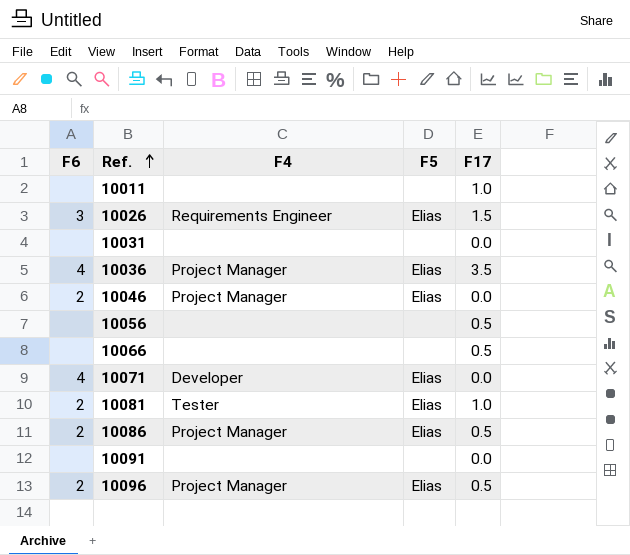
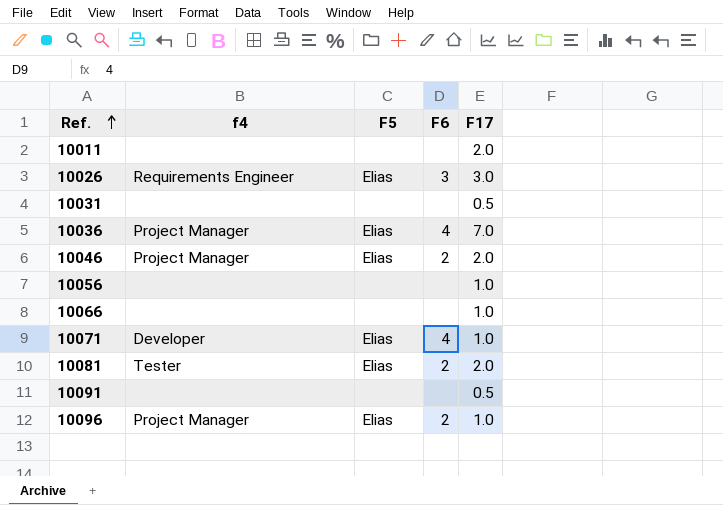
column name: F4 -> f4
column F6 | position: 1 -> 4
row 10086: 2 | Project Manager | Elias | 0.5 -> none
10011 | F17: 1.0 -> 2.0
10026 | F17: 1.5 -> 3.0
10031 | F17: 0.0 -> 0.5
10036 | F17: 3.5 -> 7.0
10046 | F17: 0.0 -> 2.0
10056 | F17: 0.5 -> 1.0
10066 | F17: 0.5 -> 1.0
10071 | F17: 0.0 -> 1.0
10081 | F17: 1.0 -> 2.0
10091 | F17: 0.0 -> 0.5
10096 | F17: 0.5 -> 1.0

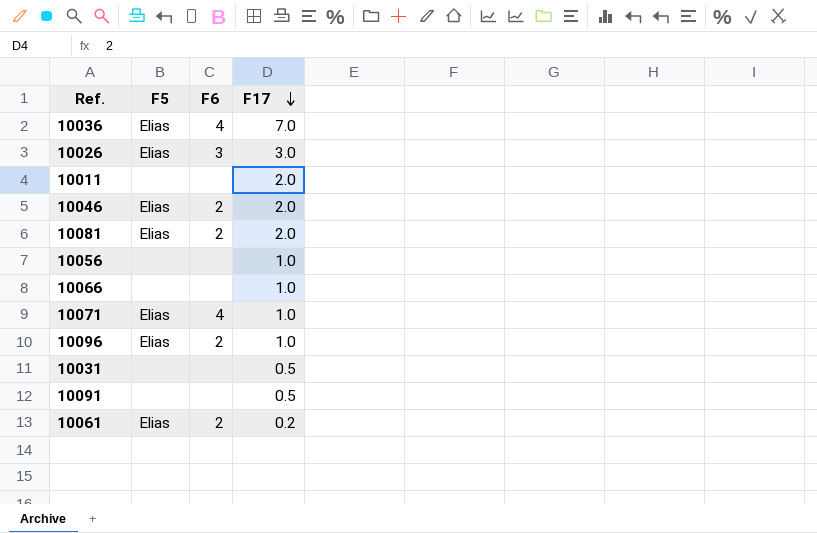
row order: Ref. ascending -> F17 descending
column f4 | position: 2 -> none
row 10061: none -> Elias | 2 | 0.2

